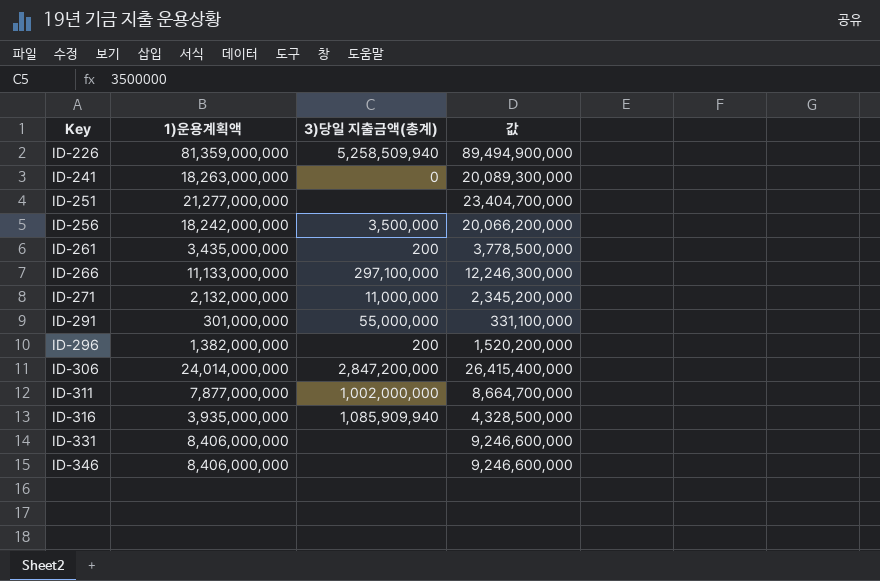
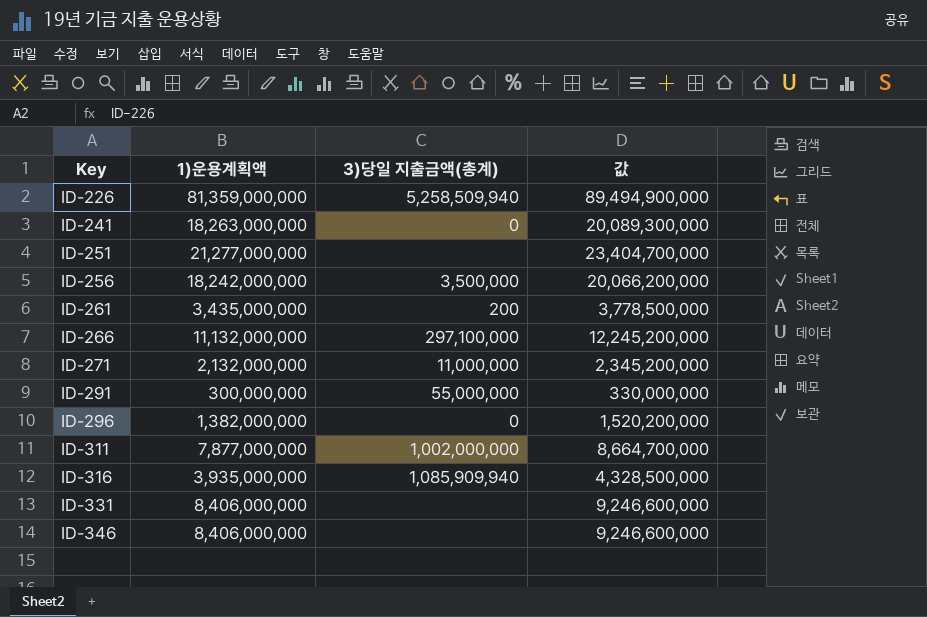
row ID-306: 24,014,000,000 | 2,847,200,000 | 26,415,400,000 -> none
ID-266 | 1)운용계획액: 11,133,000,000 -> 11,132,000,000
ID-266 | 값: 12,246,300,000 -> 12,245,200,000
ID-291 | 1)운용계획액: 301,000,000 -> 300,000,000
ID-291 | 값: 331,100,000 -> 330,000,000
ID-296 | 3)당일 지출금액(총계): 200 -> 0

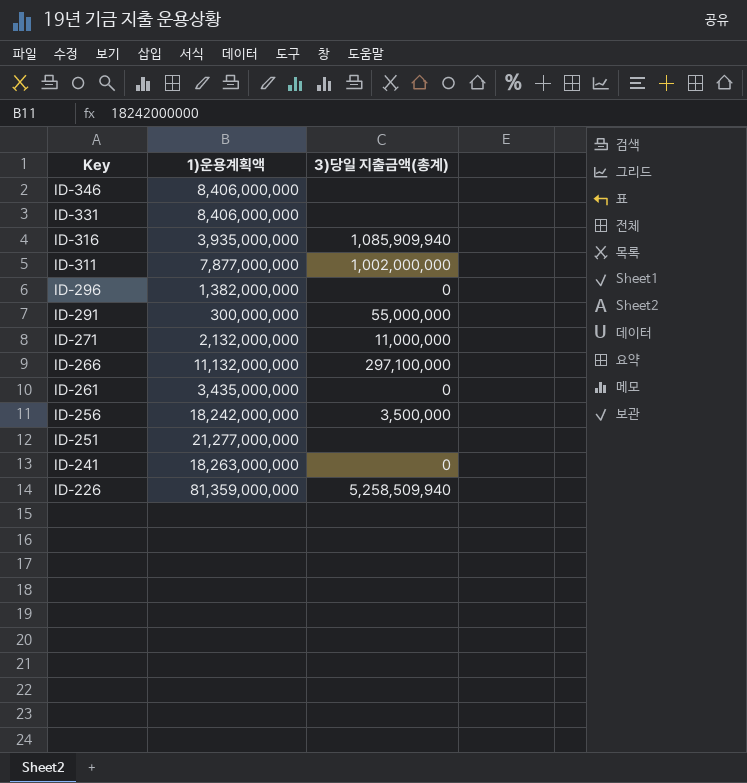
row order: Key ascending -> Key descending
column 값 | formula: [1)운용계획액] * 1.1 -> none
ID-261 | 3)당일 지출금액(총계): 200 -> 0

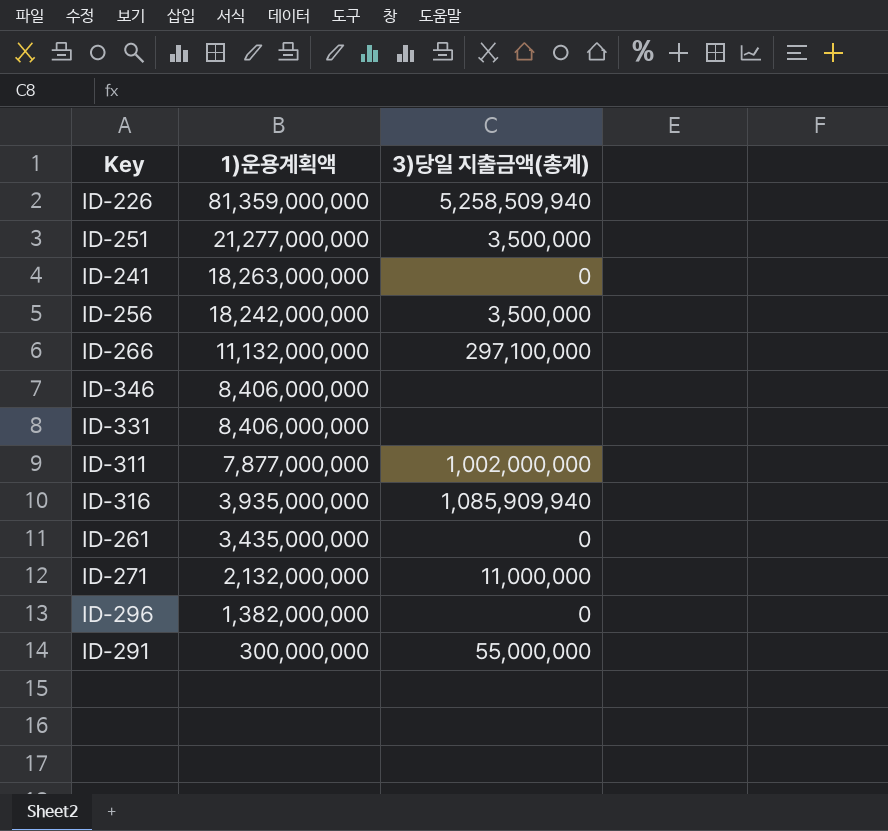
row order: Key descending -> 1)운용계획액 descending
ID-251 | 3)당일 지출금액(총계): none -> 3,500,000

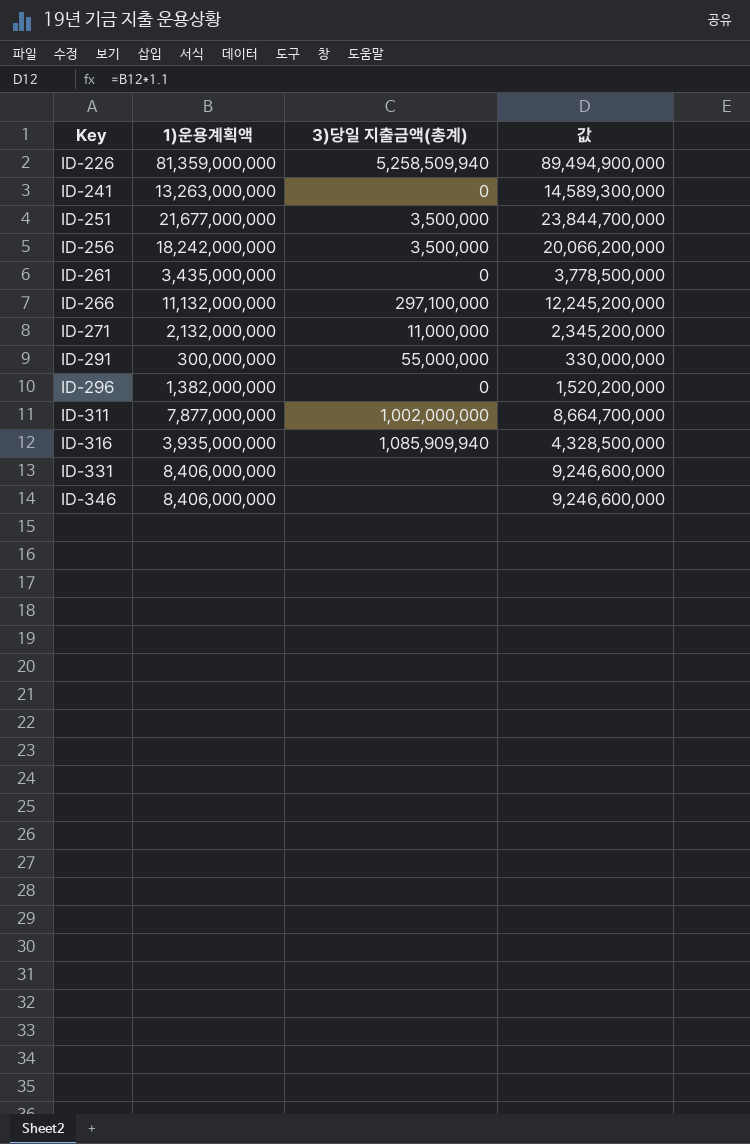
row order: 1)운용계획액 descending -> Key ascending
column 값 | formula: none -> [1)운용계획액] * 1.1
ID-241 | 1)운용계획액: 18,263,000,000 -> 13,263,000,000
ID-251 | 1)운용계획액: 21,277,000,000 -> 21,677,000,000

